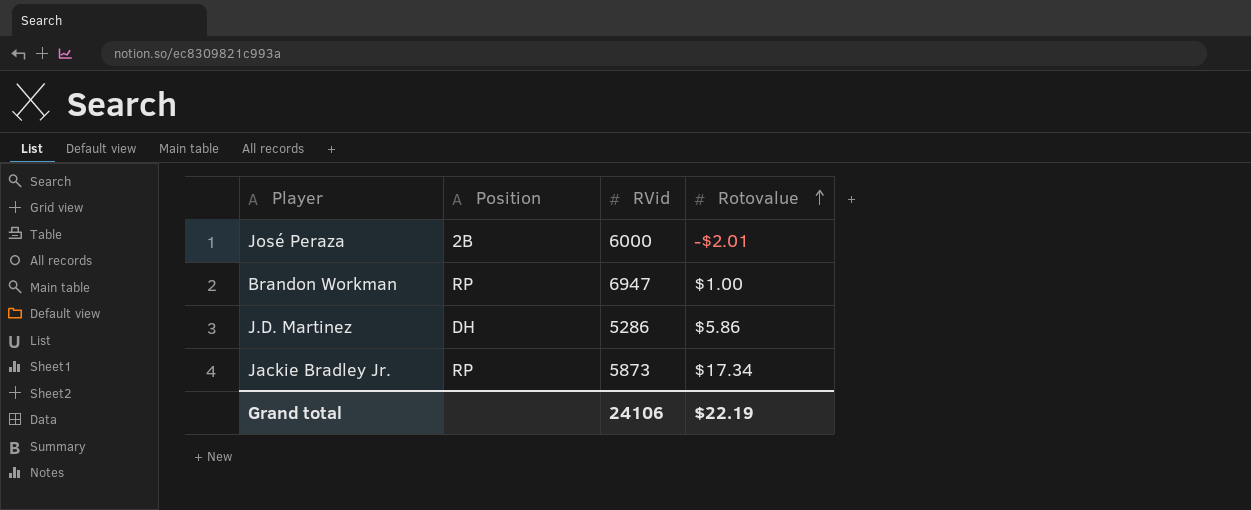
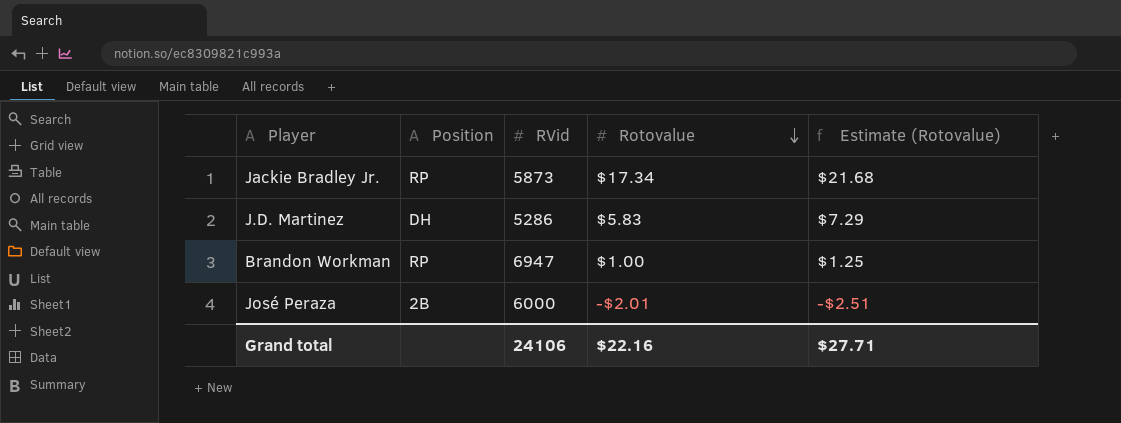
row order: Rotovalue ascending -> Rotovalue descending
column Estimate (Rotovalue) | formula: none -> [Rotovalue] * 1.25
J.D. Martinez | Rotovalue: $5.86 -> $5.83
Grand total | Rotovalue: $22.19 -> $22.16

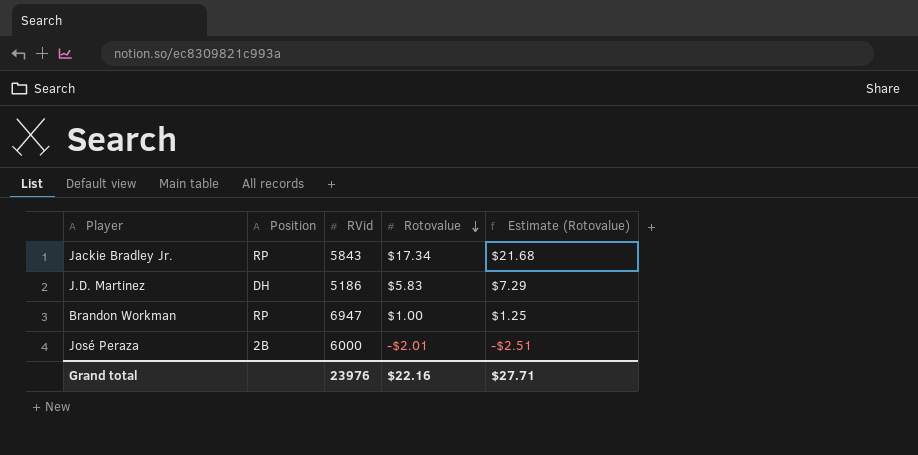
Jackie Bradley Jr. | RVid: 5873 -> 5843
J.D. Martinez | RVid: 5286 -> 5186
Grand total | RVid: 24106 -> 23976

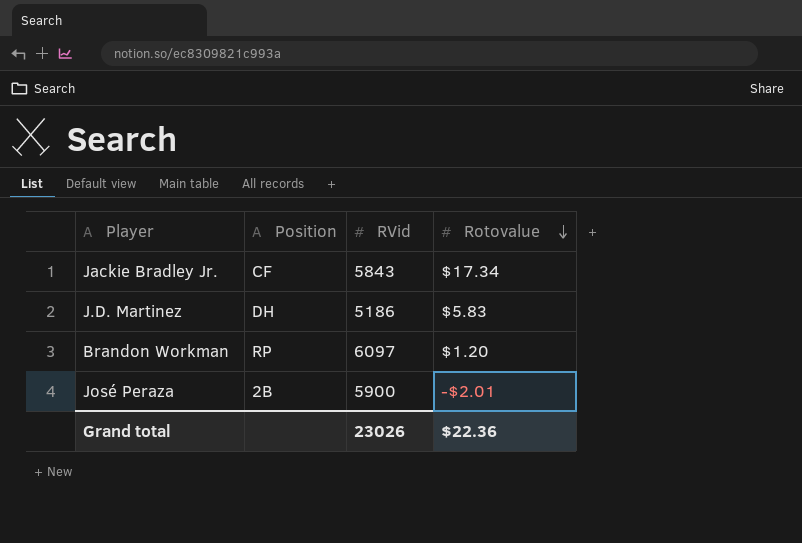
column Estimate (Rotovalue) | formula: [Rotovalue] * 1.25 -> none
Jackie Bradley Jr. | Position: RP -> CF
Brandon Workman | RVid: 6947 -> 6097
Brandon Workman | Rotovalue: $1.00 -> $1.20
José Peraza | RVid: 6000 -> 5900
Grand total | RVid: 23976 -> 23026
Grand total | Rotovalue: $22.16 -> $22.36

